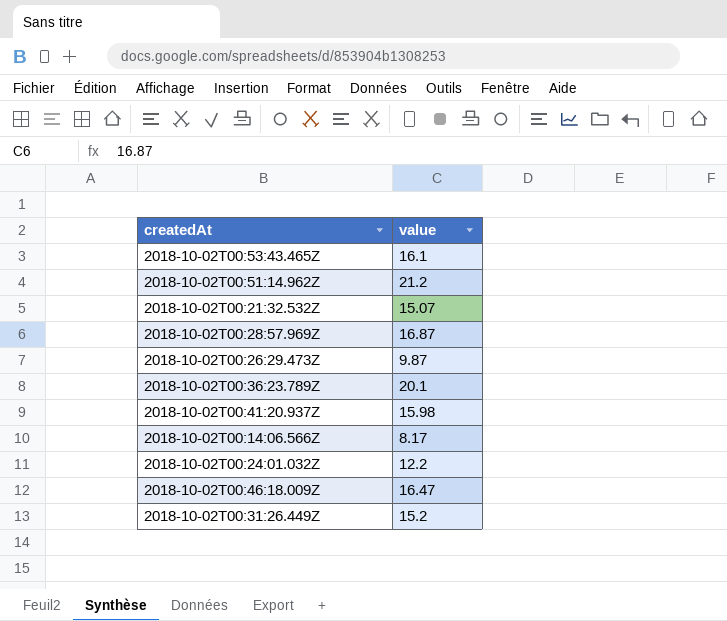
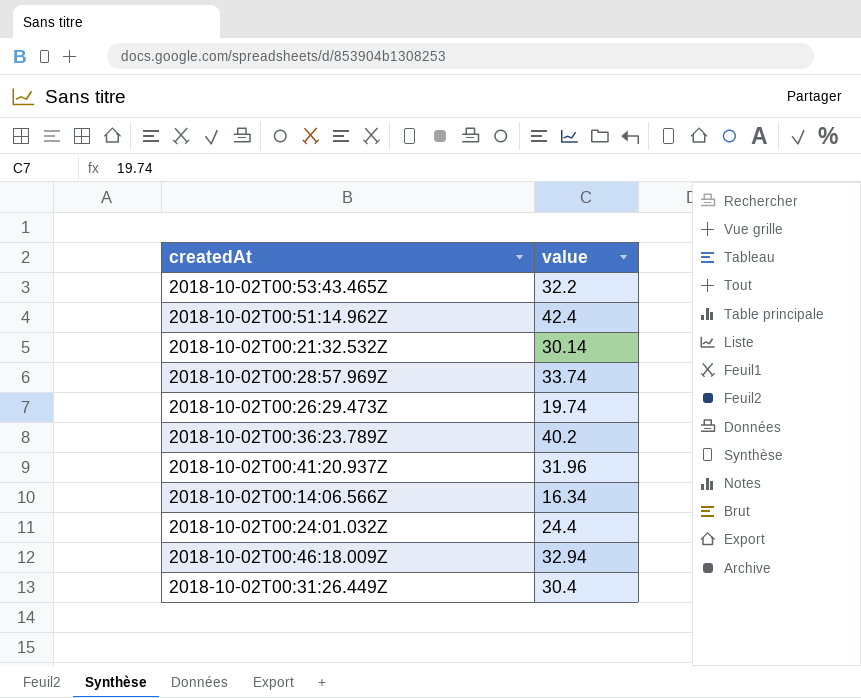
2018-10-02T00:53:43.465Z | value: 16.1 -> 32.2
2018-10-02T00:51:14.962Z | value: 21.2 -> 42.4
2018-10-02T00:21:32.532Z | value: 15.07 -> 30.14
2018-10-02T00:28:57.969Z | value: 16.87 -> 33.74
2018-10-02T00:26:29.473Z | value: 9.87 -> 19.74
2018-10-02T00:36:23.789Z | value: 20.1 -> 40.2
2018-10-02T00:41:20.937Z | value: 15.98 -> 31.96
2018-10-02T00:14:06.566Z | value: 8.17 -> 16.34
2018-10-02T00:24:01.032Z | value: 12.2 -> 24.4
2018-10-02T00:46:18.009Z | value: 16.47 -> 32.94
2018-10-02T00:31:26.449Z | value: 15.2 -> 30.4

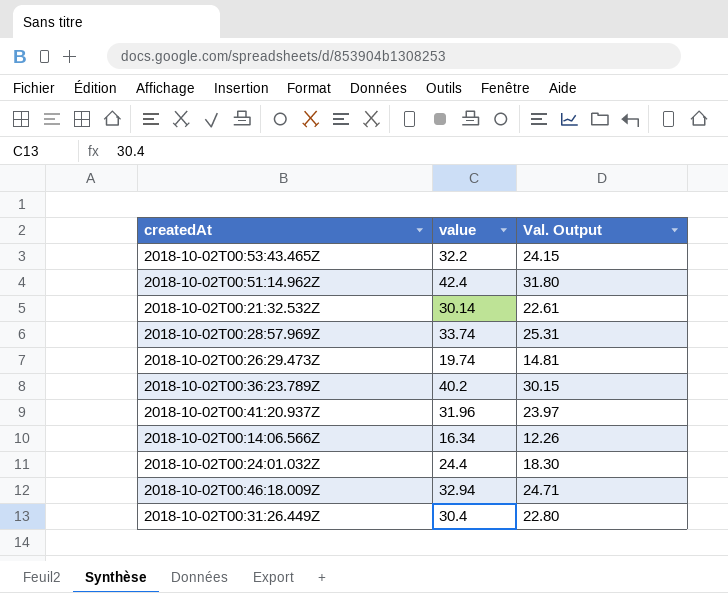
column Val. Output | formula: none -> [value] * 0.75

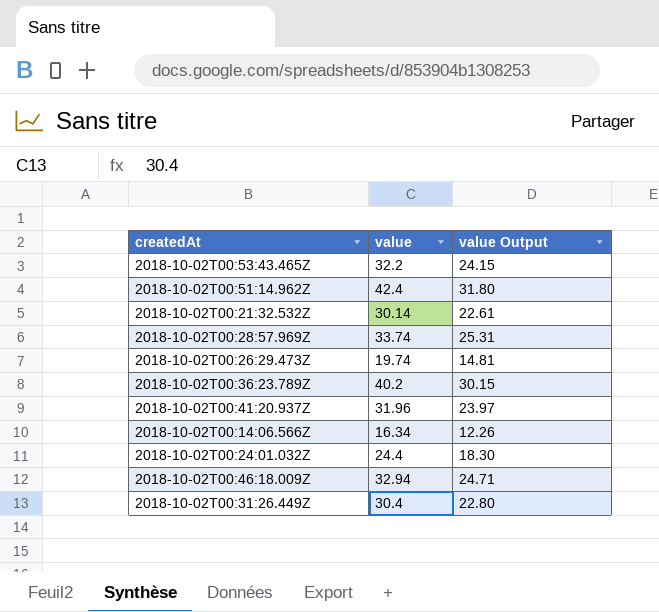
column name: Val. Output -> value Output

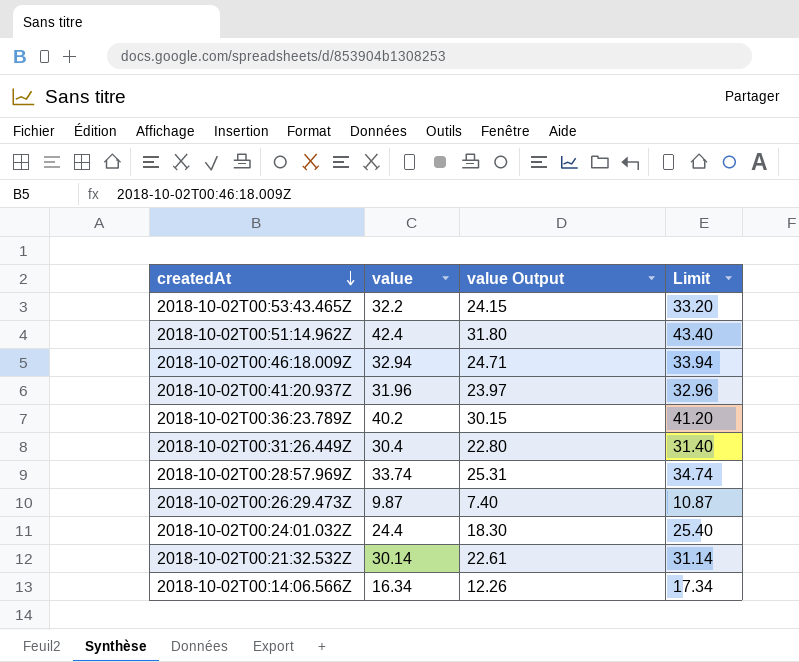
row order: none -> createdAt descending
column Limit | formula: none -> [value] + 1
2018-10-02T00:26:29.473Z | value: 19.74 -> 9.87
2018-10-02T00:26:29.473Z | value Output: 14.81 -> 7.40

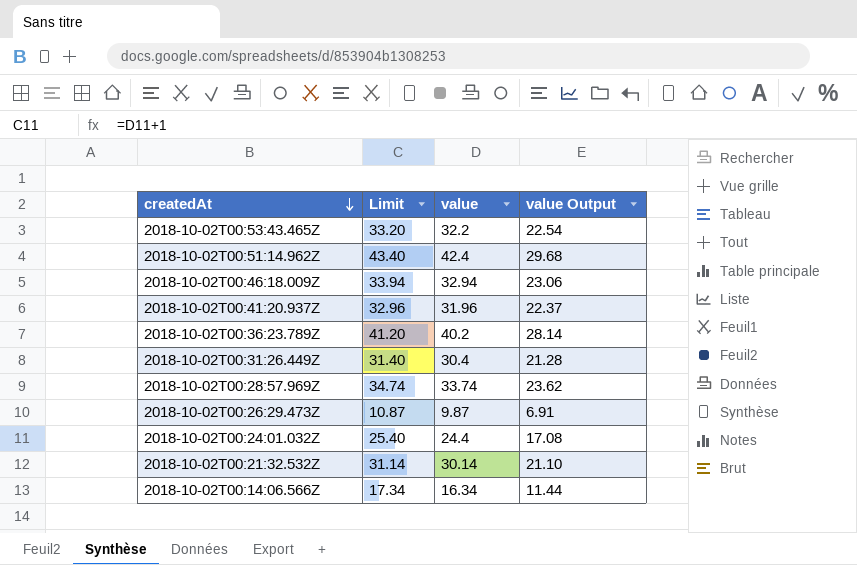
column Limit | position: 4 -> 2
column value Output | formula: [value] * 0.75 -> [value] * 0.7

